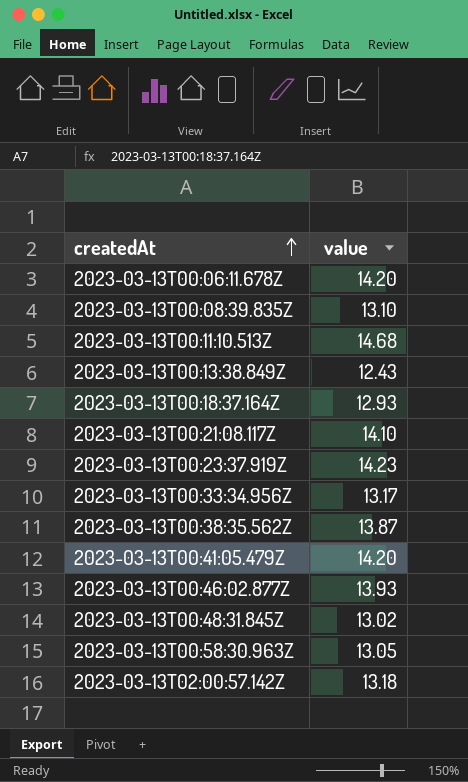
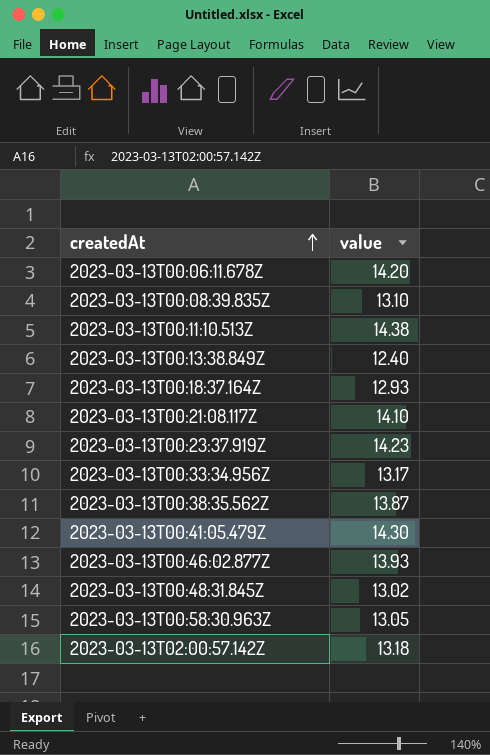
2023-03-13T00:11:10.513Z | value: 14.68 -> 14.38
2023-03-13T00:13:38.849Z | value: 12.43 -> 12.40
2023-03-13T00:41:05.479Z | value: 14.20 -> 14.30

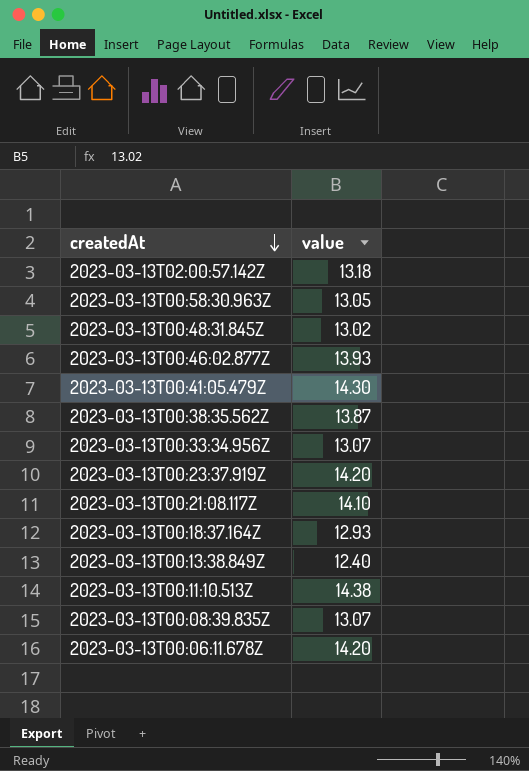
row order: createdAt ascending -> createdAt descending
2023-03-13T00:33:34.956Z | value: 13.17 -> 13.07
2023-03-13T00:23:37.919Z | value: 14.23 -> 14.20
2023-03-13T00:08:39.835Z | value: 13.10 -> 13.07

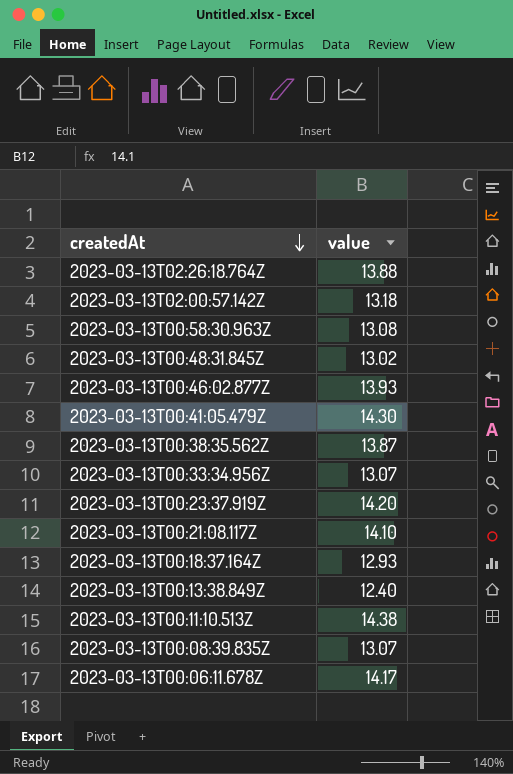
row 2023-03-13T02:26:18.764Z: none -> 13.88
2023-03-13T00:58:30.963Z | value: 13.05 -> 13.08
2023-03-13T00:06:11.678Z | value: 14.20 -> 14.17

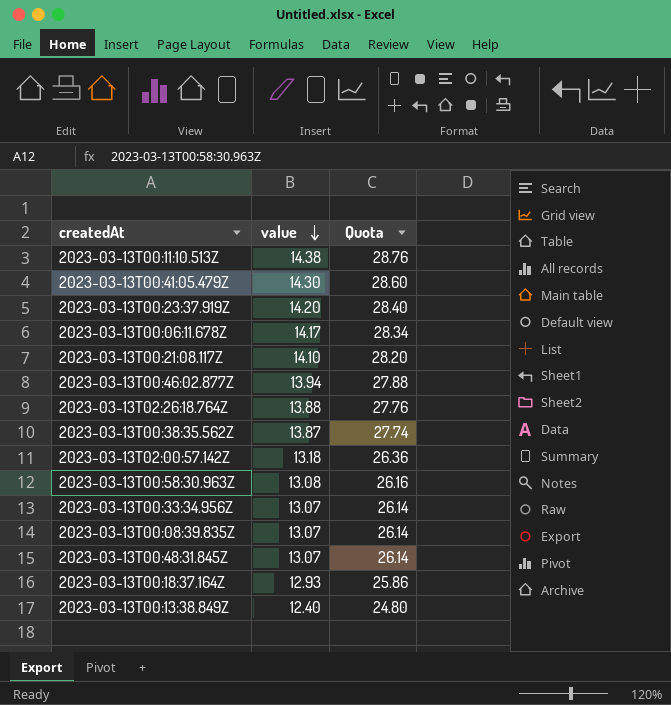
row order: createdAt descending -> value descending
column Quota | formula: none -> [value] * 2
2023-03-13T00:46:02.877Z | value: 13.93 -> 13.94
2023-03-13T00:48:31.845Z | value: 13.02 -> 13.07

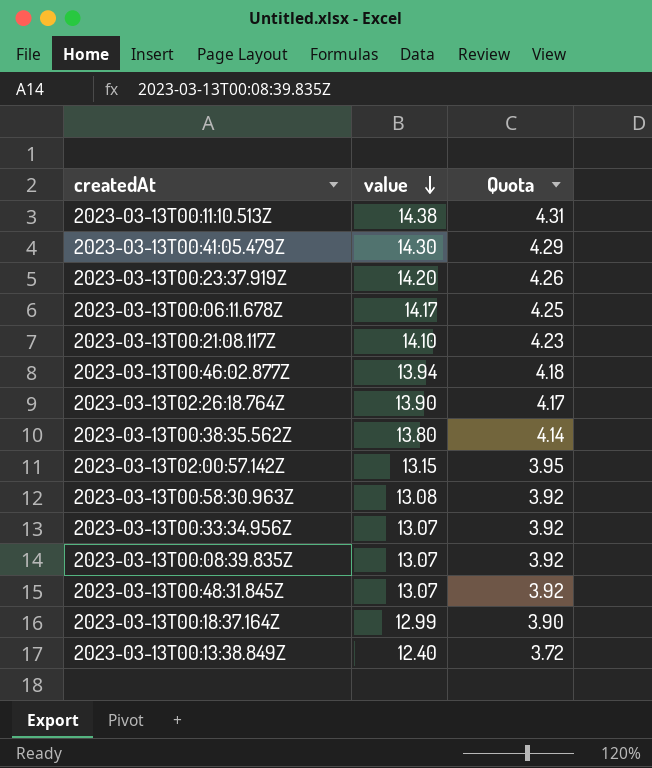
column Quota | formula: [value] * 2 -> [value] * 0.3
2023-03-13T02:26:18.764Z | value: 13.88 -> 13.90
2023-03-13T00:38:35.562Z | value: 13.87 -> 13.80
2023-03-13T02:00:57.142Z | value: 13.18 -> 13.15
2023-03-13T00:18:37.164Z | value: 12.93 -> 12.99

